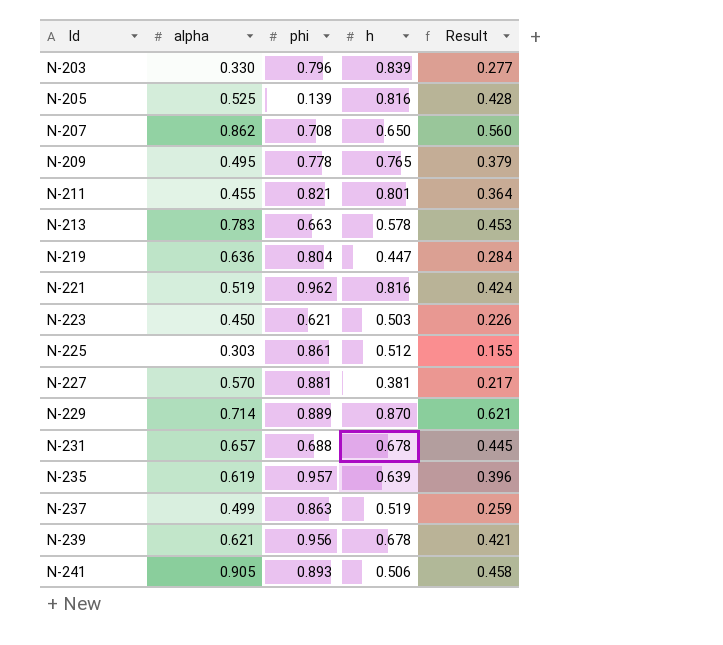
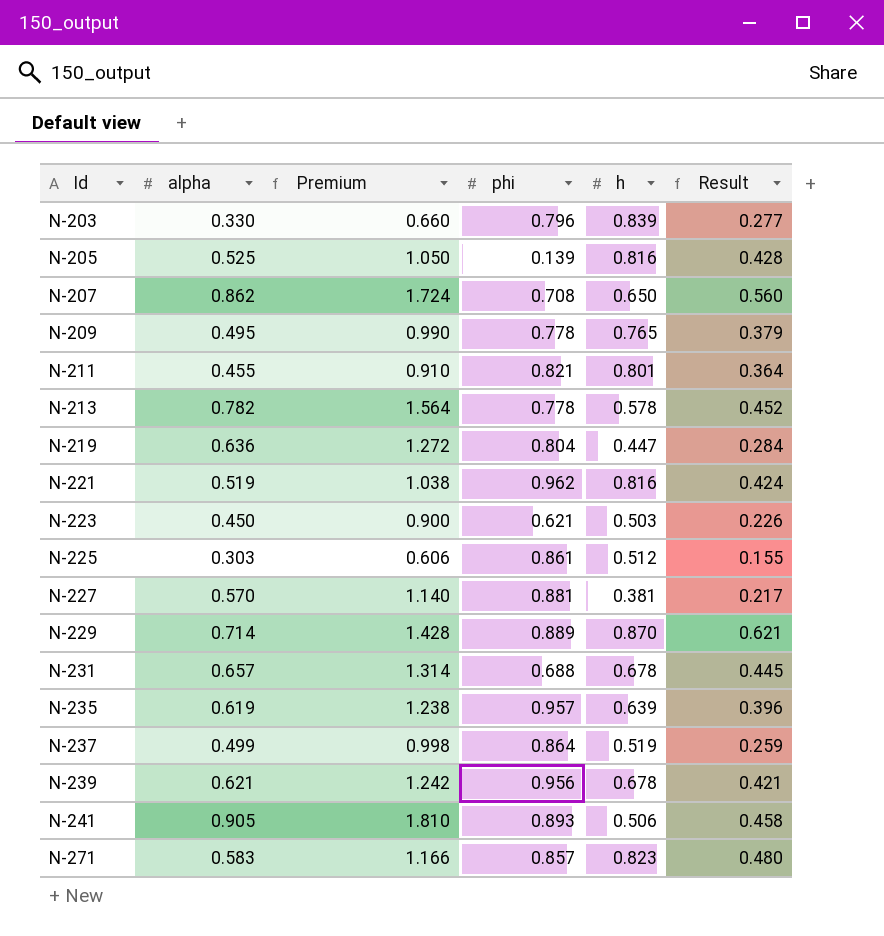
column Premium | formula: none -> [alpha] * 2
N-213 | alpha: 0.783 -> 0.782
N-213 | phi: 0.663 -> 0.778
N-213 | Result: 0.453 -> 0.452
N-237 | phi: 0.863 -> 0.864
row N-271: none -> 0.583 | 1.166 | 0.857 | 0.823 | 0.480

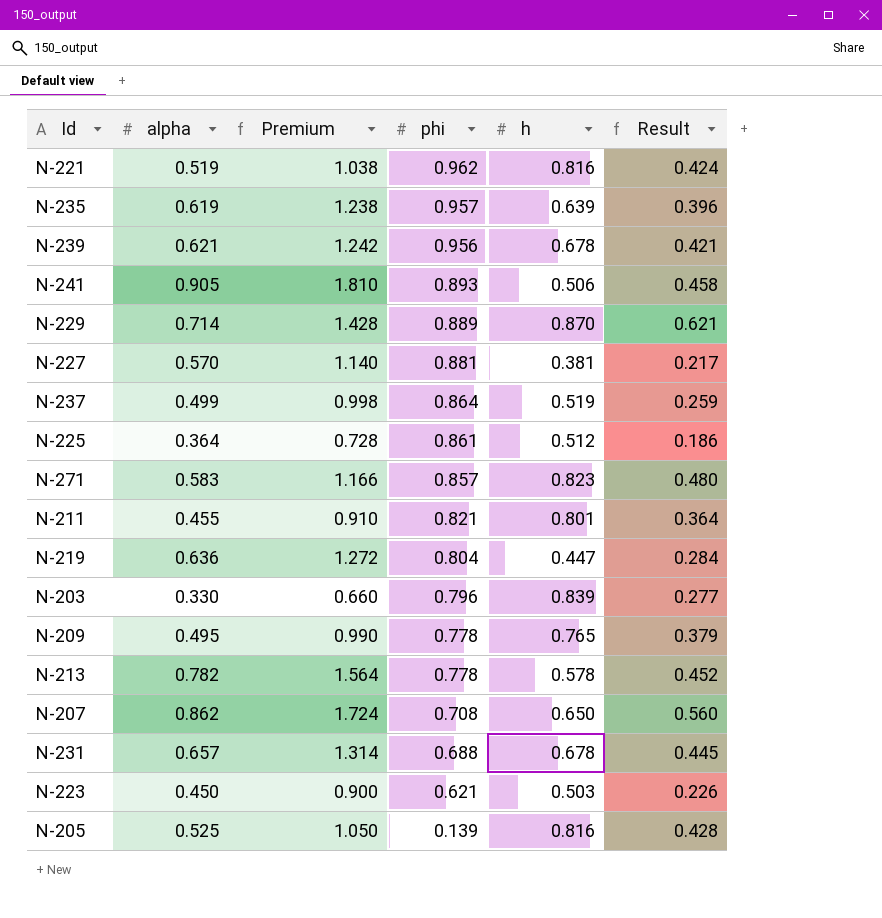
row order: Id ascending -> phi descending
N-225 | alpha: 0.303 -> 0.364
N-225 | Premium: 0.606 -> 0.728
N-225 | Result: 0.155 -> 0.186

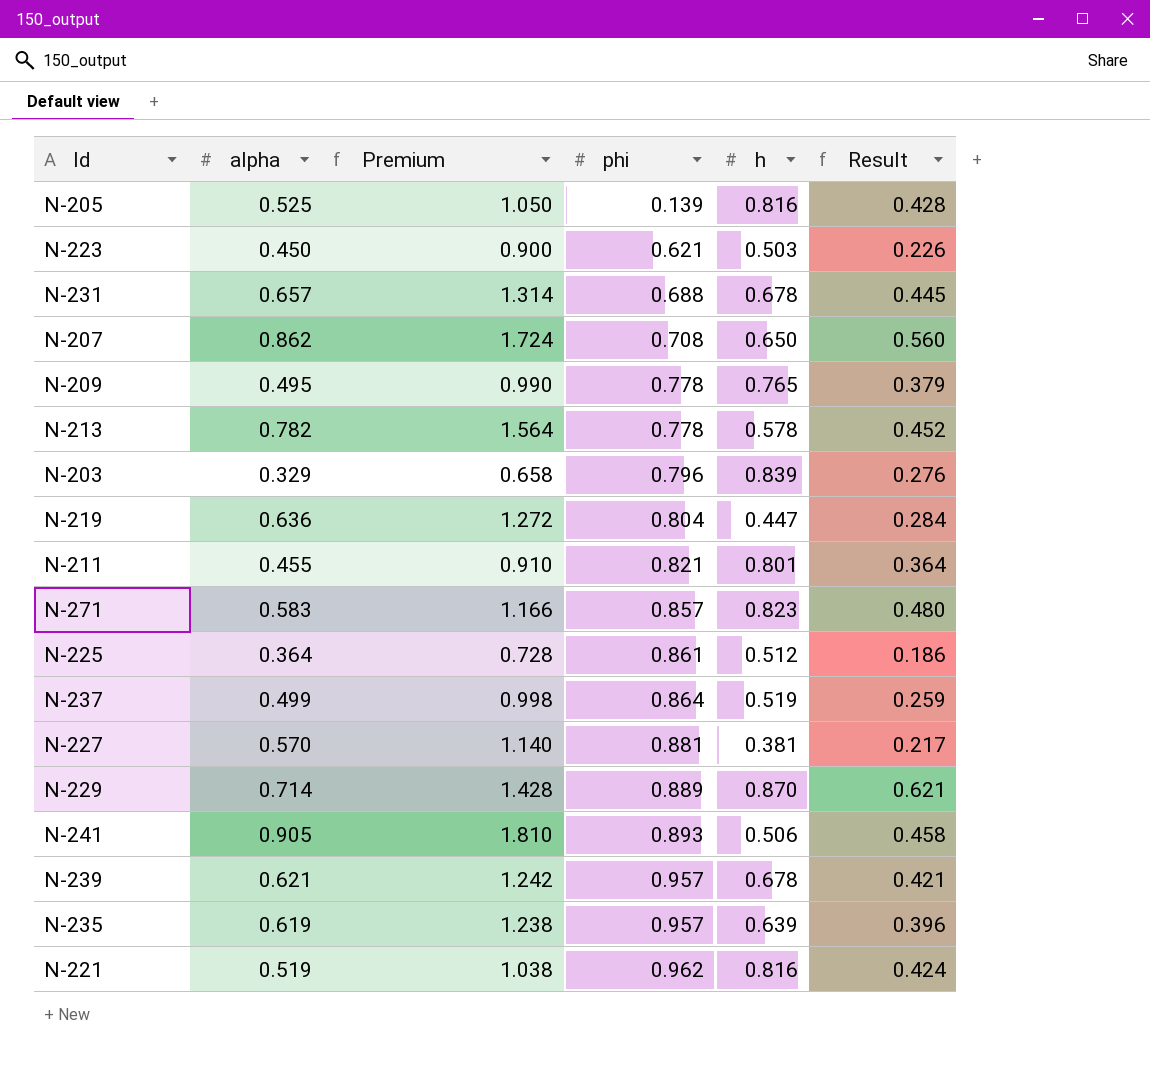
row order: phi descending -> phi ascending
N-203 | alpha: 0.330 -> 0.329
N-203 | Premium: 0.660 -> 0.658
N-203 | Result: 0.277 -> 0.276
N-239 | phi: 0.956 -> 0.957

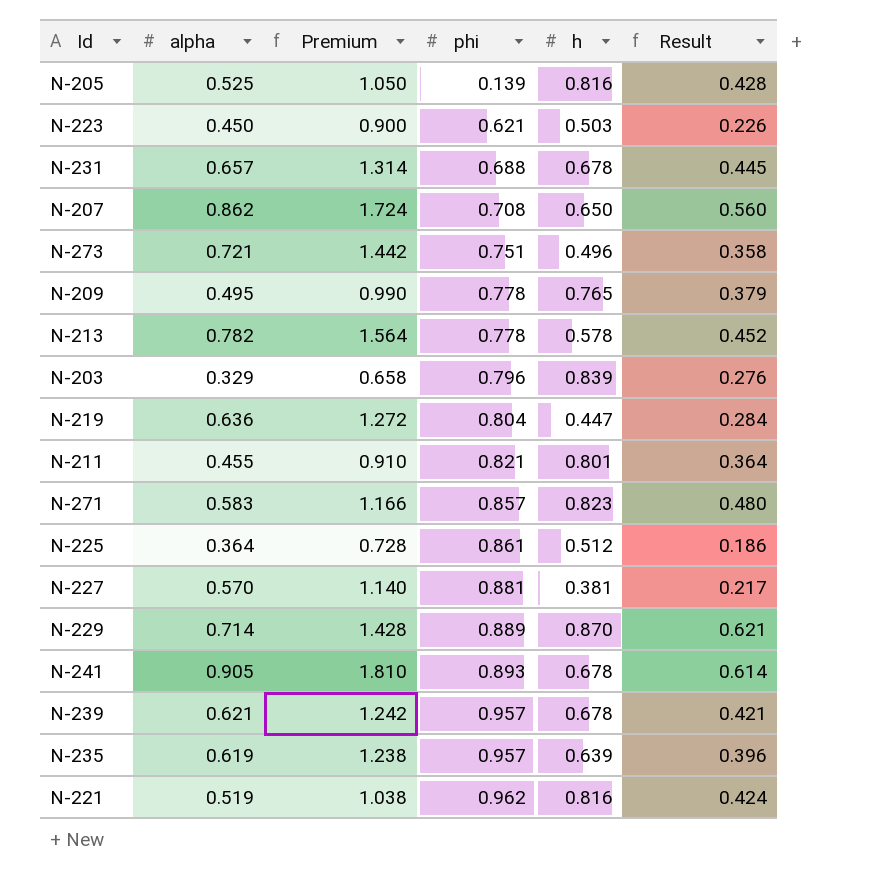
row N-237: 0.499 | 0.998 | 0.864 | 0.519 | 0.259 -> none
row N-273: none -> 0.721 | 1.442 | 0.751 | 0.496 | 0.358
N-241 | h: 0.506 -> 0.678
N-241 | Result: 0.458 -> 0.614

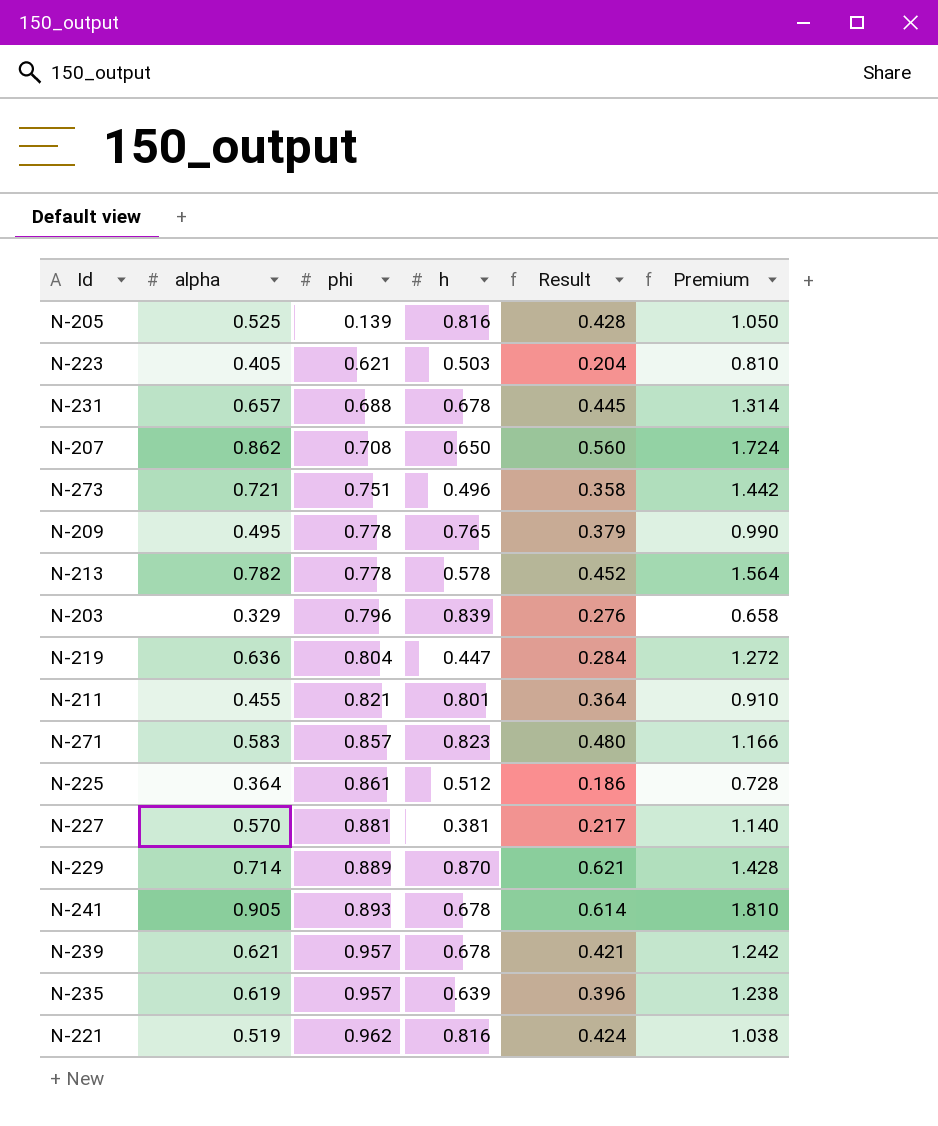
column Premium | position: 3 -> 6
N-223 | alpha: 0.450 -> 0.405
N-223 | Result: 0.226 -> 0.204
N-223 | Premium: 0.900 -> 0.810

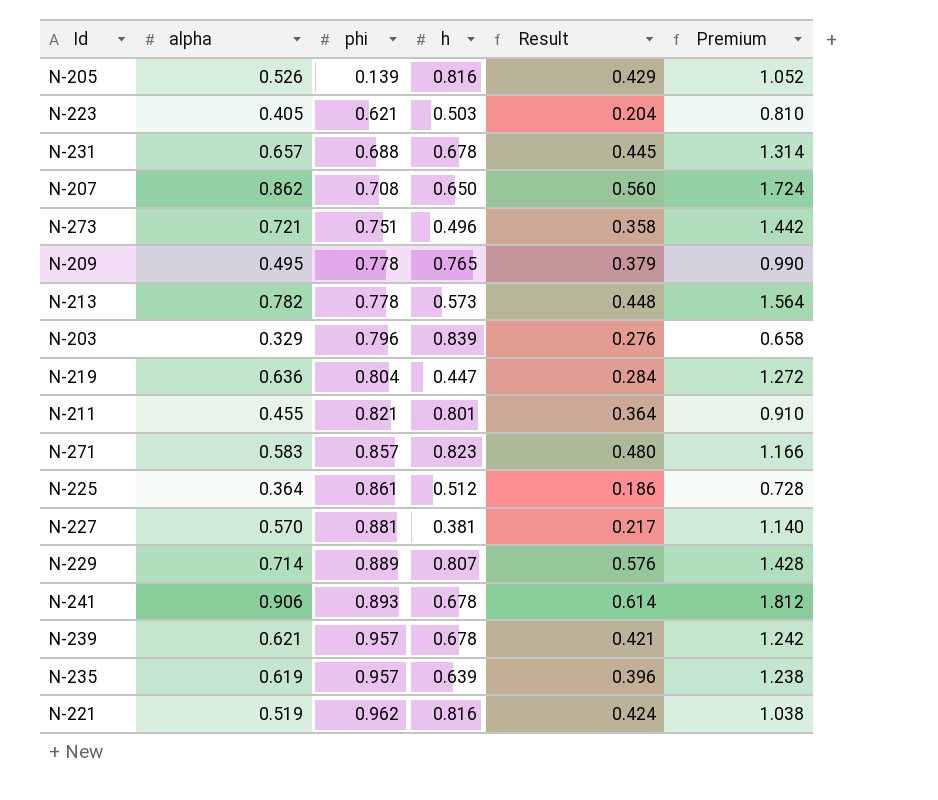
N-205 | alpha: 0.525 -> 0.526
N-205 | Result: 0.428 -> 0.429
N-205 | Premium: 1.050 -> 1.052
N-213 | h: 0.578 -> 0.573
N-213 | Result: 0.452 -> 0.448
N-229 | h: 0.870 -> 0.807
N-229 | Result: 0.621 -> 0.576
N-241 | alpha: 0.905 -> 0.906
N-241 | Premium: 1.810 -> 1.812

